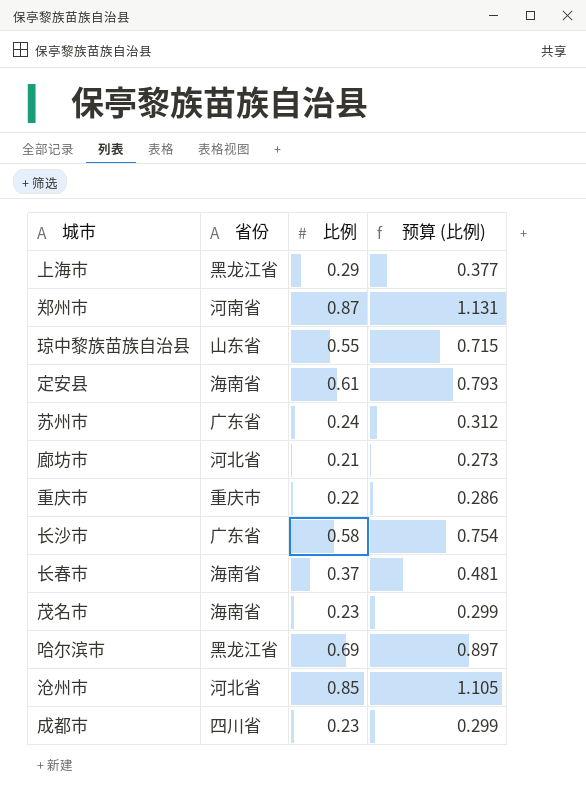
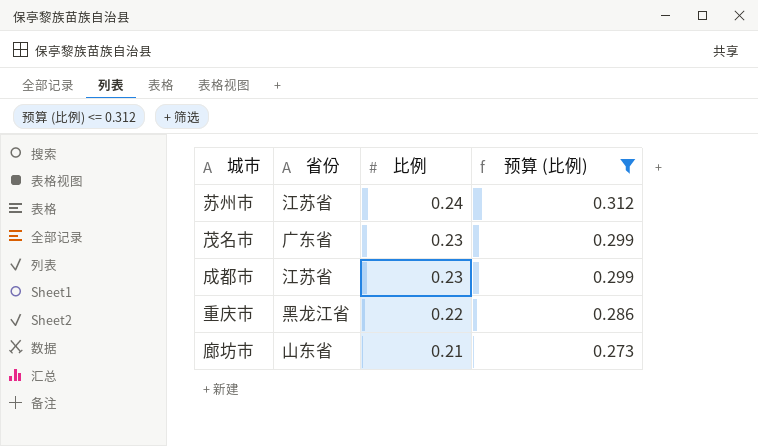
filter: none -> 预算 (比例) <= 0.312
row order: none -> 比例 descending
苏州市 | 省份: 广东省 -> 江苏省
茂名市 | 省份: 海南省 -> 广东省
成都市 | 省份: 四川省 -> 江苏省
重庆市 | 省份: 重庆市 -> 黑龙江省
廊坊市 | 省份: 河北省 -> 山东省

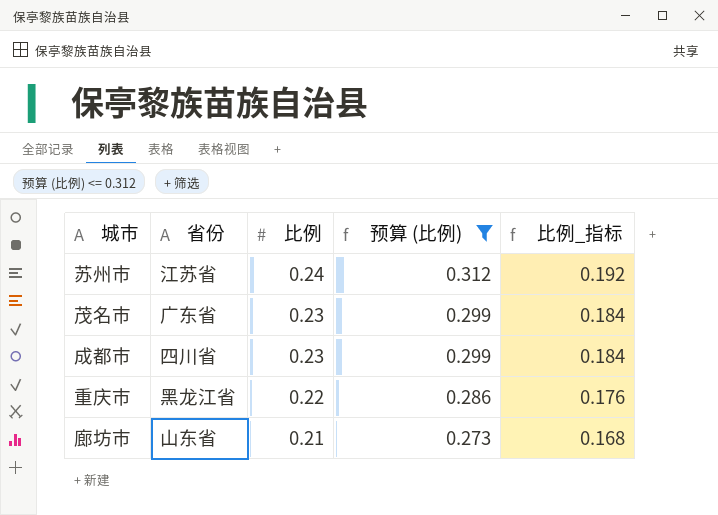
column 比例_指标 | formula: none -> [比例] * 0.8
成都市 | 省份: 江苏省 -> 四川省

